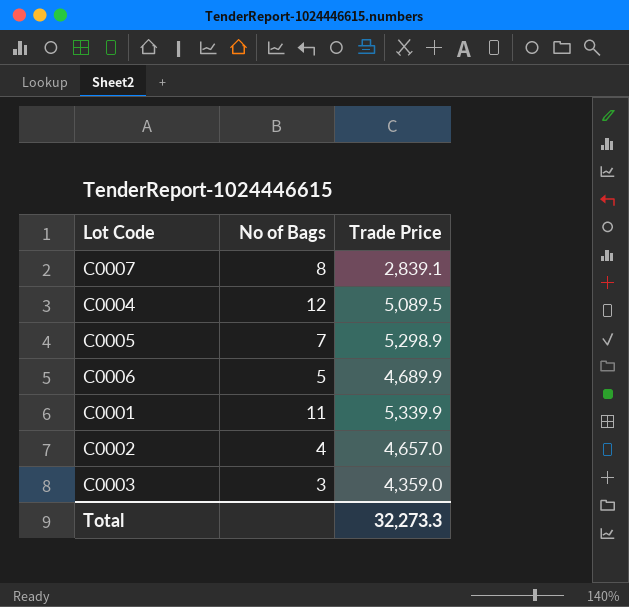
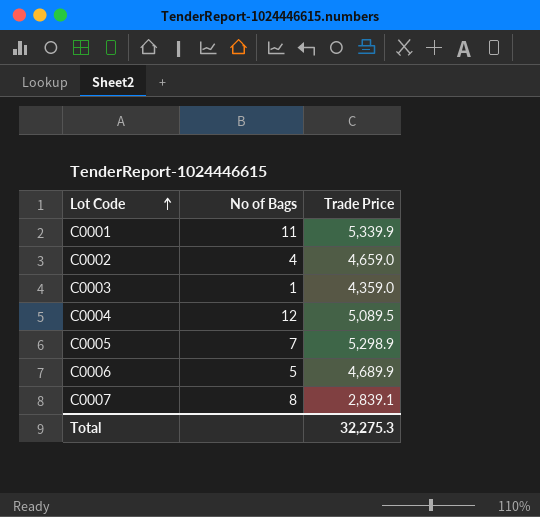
row order: none -> Lot Code ascending
C0002 | Trade Price: 4,657.0 -> 4,659.0
C0003 | No of Bags: 3 -> 1
Total | Trade Price: 32,273.3 -> 32,275.3

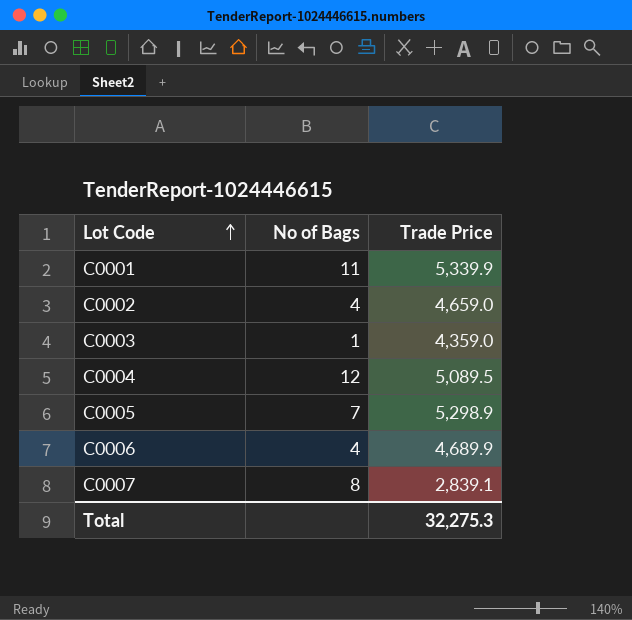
C0006 | No of Bags: 5 -> 4

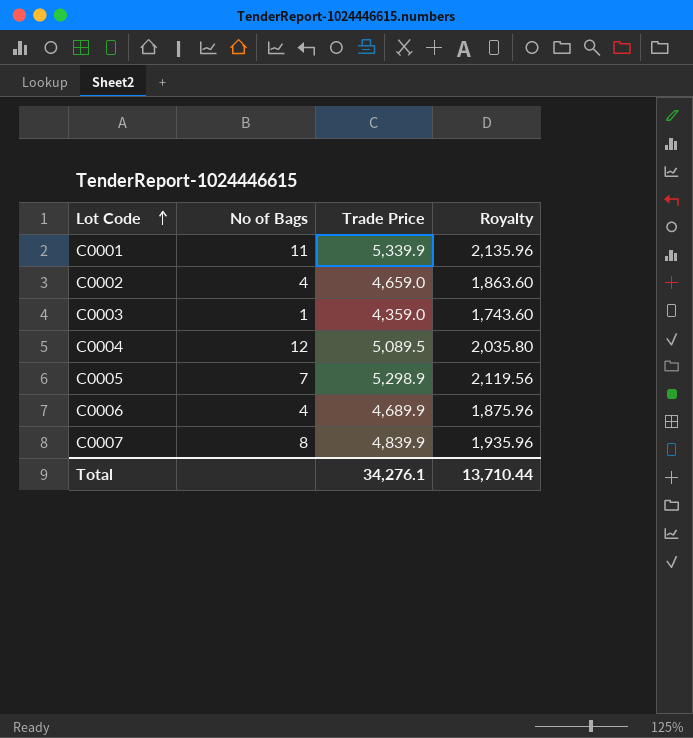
column Royalty | formula: none -> [Trade Price] * 0.4
C0007 | Trade Price: 2,839.1 -> 4,839.9
Total | Trade Price: 32,275.3 -> 34,276.1

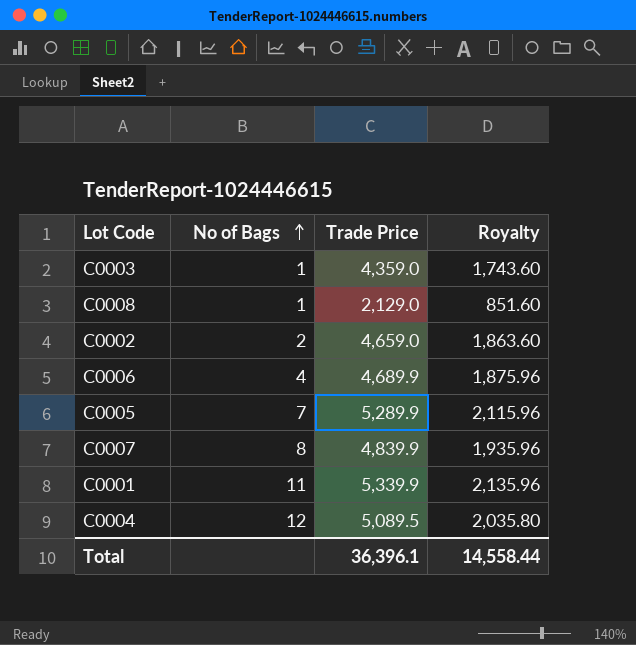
row order: Lot Code ascending -> No of Bags ascending
row C0008: none -> 1 | 2,129.0 | 851.60
C0002 | No of Bags: 4 -> 2
C0005 | Trade Price: 5,298.9 -> 5,289.9
C0005 | Royalty: 2,119.56 -> 2,115.96
Total | Trade Price: 34,276.1 -> 36,396.1
Total | Royalty: 13,710.44 -> 14,558.44

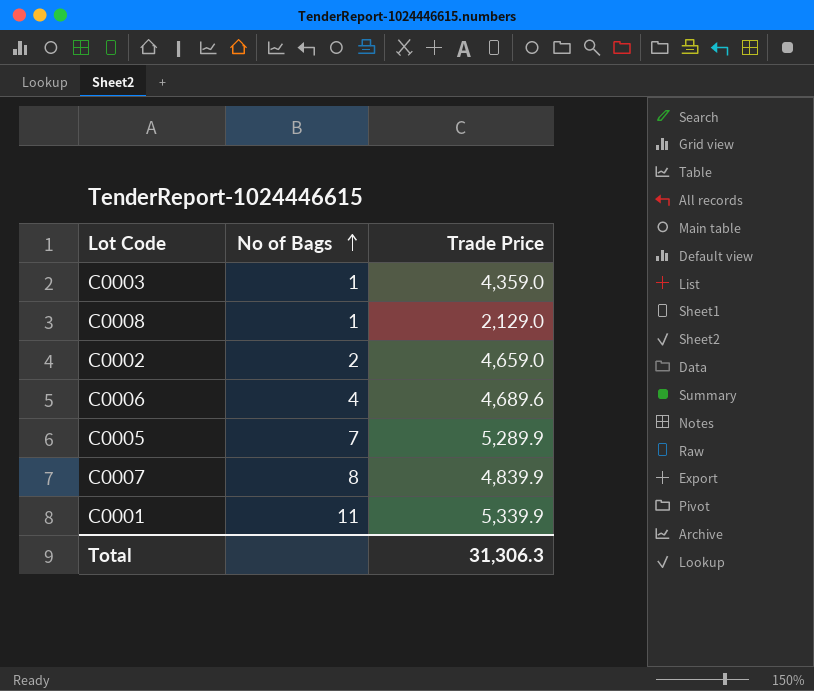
column Royalty | formula: [Trade Price] * 0.4 -> none
row C0004: 12 | 5,089.5 | 2,035.80 -> none
C0006 | Trade Price: 4,689.9 -> 4,689.6
Total | Trade Price: 36,396.1 -> 31,306.3

